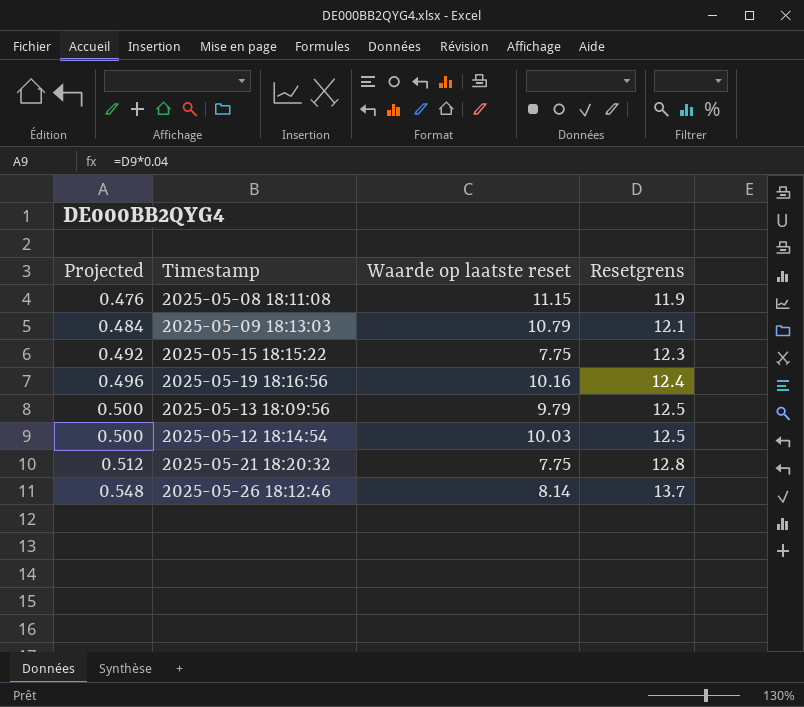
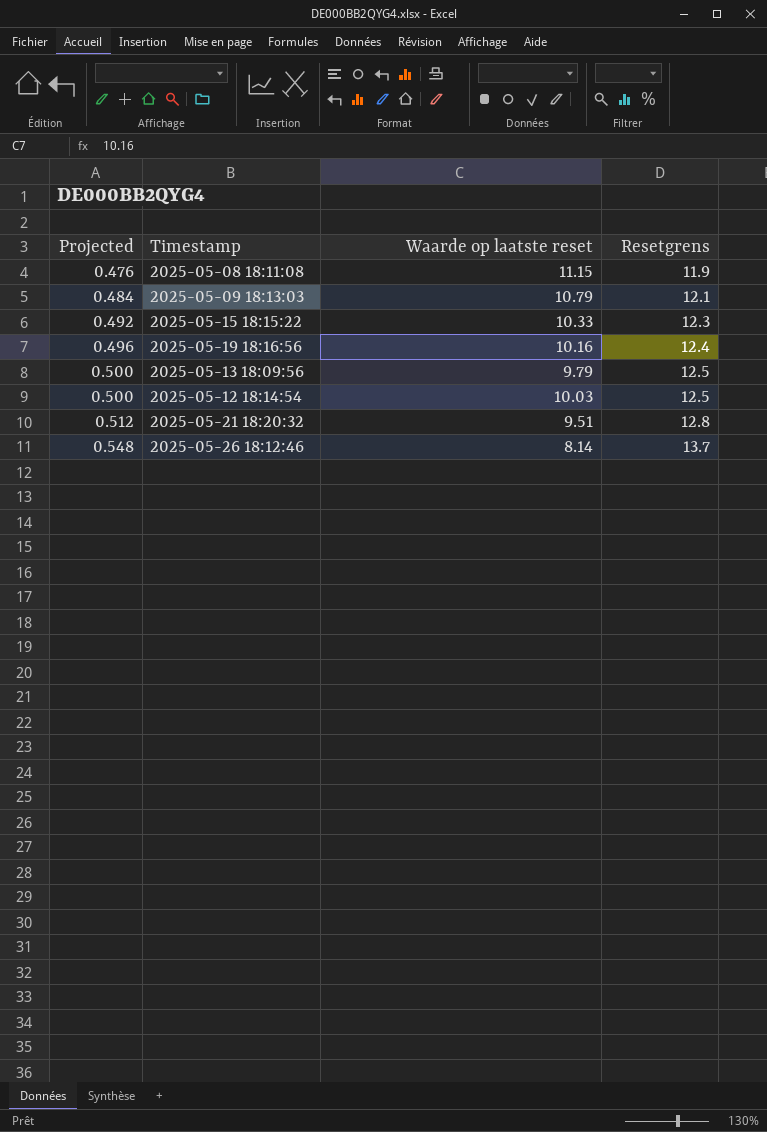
2025-05-15 18:15:22 | Waarde op laatste reset: 7.75 -> 10.33
2025-05-21 18:20:32 | Waarde op laatste reset: 7.75 -> 9.51

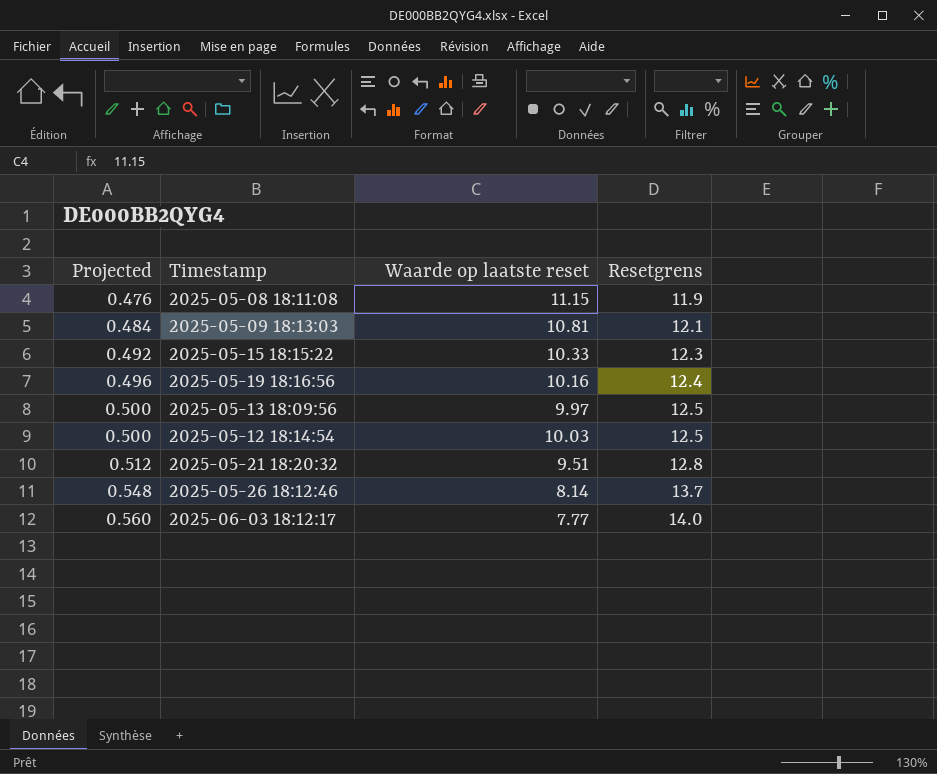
2025-05-09 18:13:03 | Waarde op laatste reset: 10.79 -> 10.81
2025-05-13 18:09:56 | Waarde op laatste reset: 9.79 -> 9.97
row 2025-06-03 18:12:17: none -> 0.560 | 7.77 | 14.0

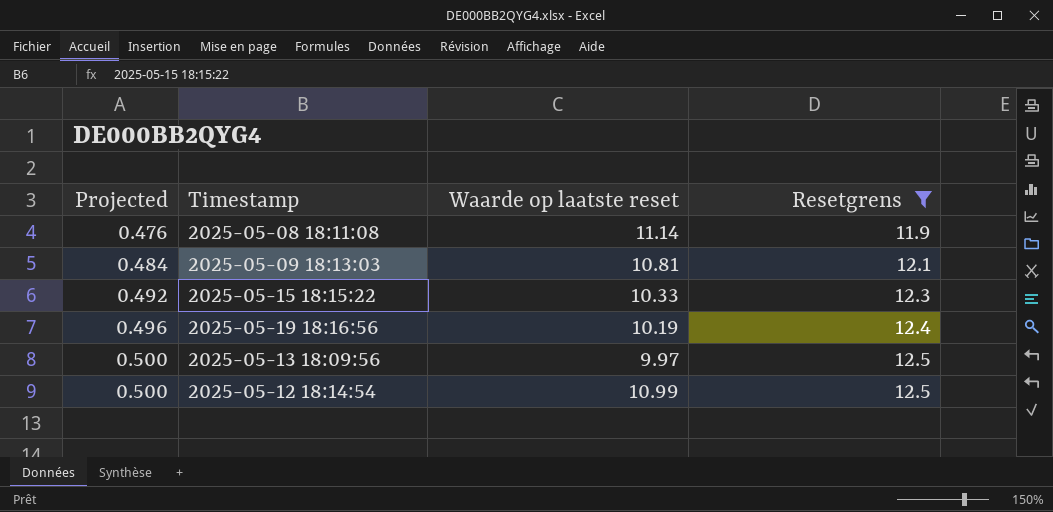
filter: none -> Resetgrens <= 12.5
2025-05-08 18:11:08 | Waarde op laatste reset: 11.15 -> 11.14
2025-05-19 18:16:56 | Waarde op laatste reset: 10.16 -> 10.19
2025-05-12 18:14:54 | Waarde op laatste reset: 10.03 -> 10.99

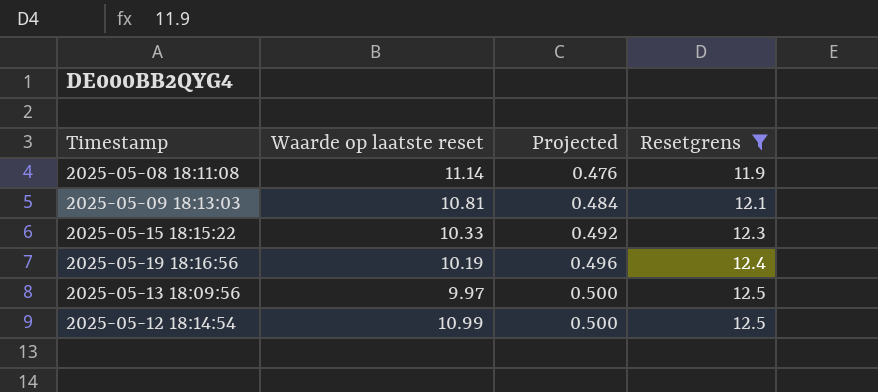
column Projected | position: 1 -> 3

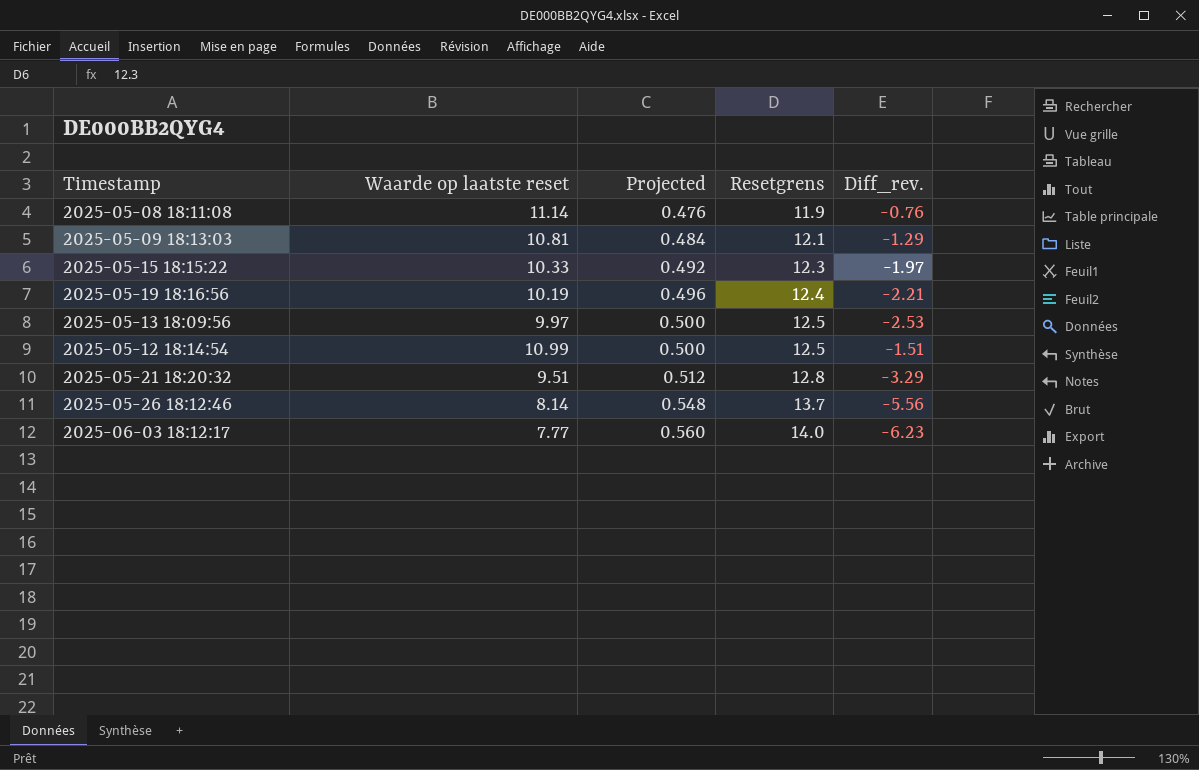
filter: Resetgrens <= 12.5 -> none
column Diff_rev. | formula: none -> [Waarde op laatste reset] - [Resetgrens]

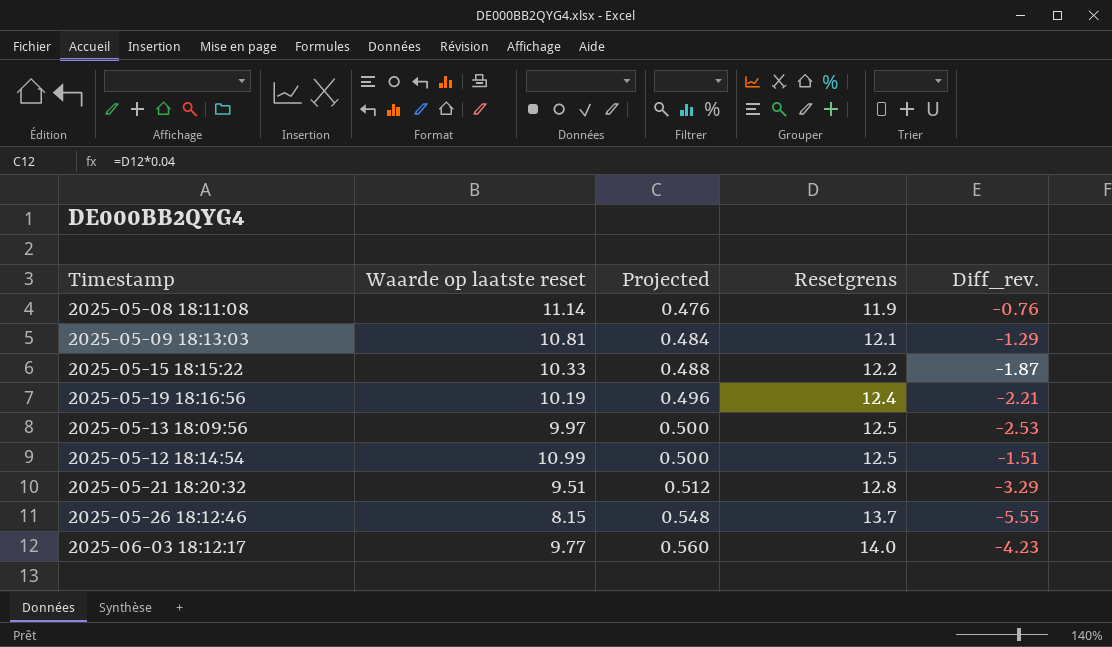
2025-05-15 18:15:22 | Projected: 0.492 -> 0.488
2025-05-15 18:15:22 | Resetgrens: 12.3 -> 12.2
2025-05-15 18:15:22 | Diff_rev.: -1.97 -> -1.87
2025-05-26 18:12:46 | Waarde op laatste reset: 8.14 -> 8.15
2025-05-26 18:12:46 | Diff_rev.: -5.56 -> -5.55
2025-06-03 18:12:17 | Waarde op laatste reset: 7.77 -> 9.77
2025-06-03 18:12:17 | Diff_rev.: -6.23 -> -4.23

